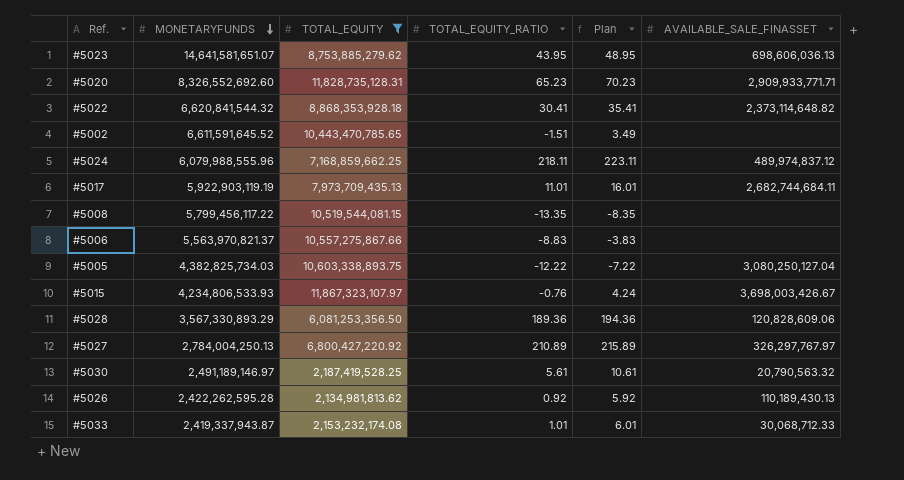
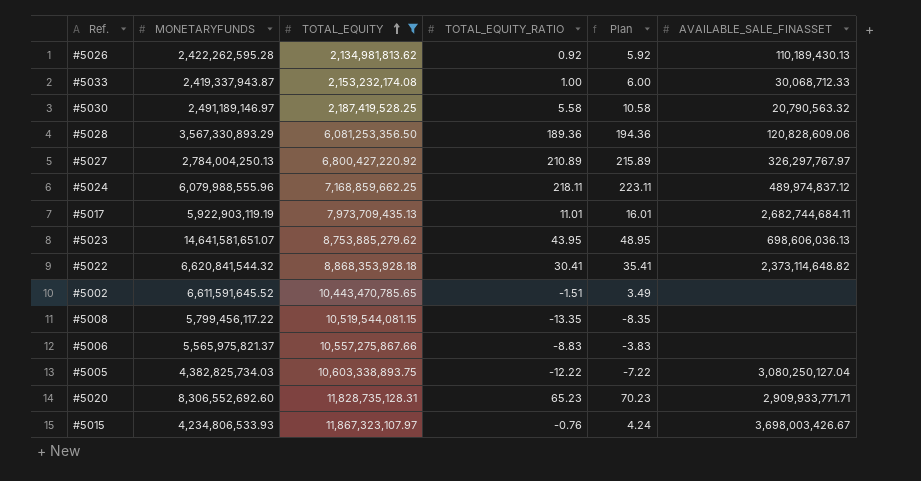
row order: MONETARYFUNDS descending -> TOTAL_EQUITY ascending
#5033 | TOTAL_EQUITY_RATIO: 1.01 -> 1.00
#5033 | Plan: 6.01 -> 6.00
#5030 | TOTAL_EQUITY_RATIO: 5.61 -> 5.58
#5030 | Plan: 10.61 -> 10.58
#5006 | MONETARYFUNDS: 5,563,970,821.37 -> 5,565,975,821.37
#5020 | MONETARYFUNDS: 8,326,552,692.60 -> 8,306,552,692.60

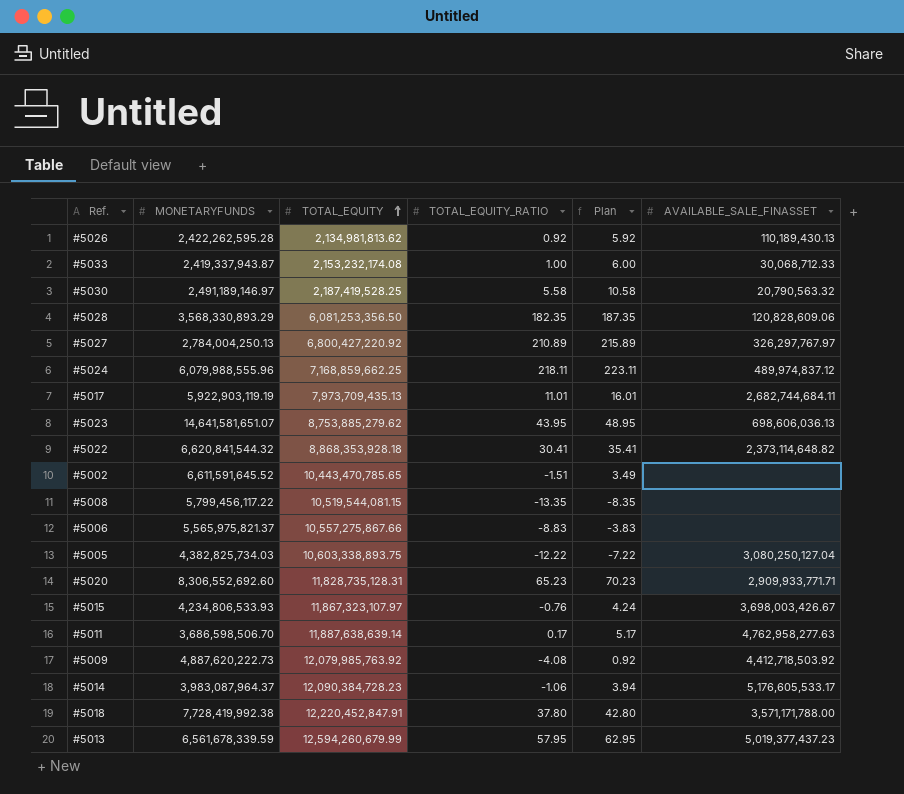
filter: TOTAL_EQUITY <= 11,867,323,107.97 -> none
#5028 | MONETARYFUNDS: 3,567,330,893.29 -> 3,568,330,893.29
#5028 | TOTAL_EQUITY_RATIO: 189.36 -> 182.35
#5028 | Plan: 194.36 -> 187.35

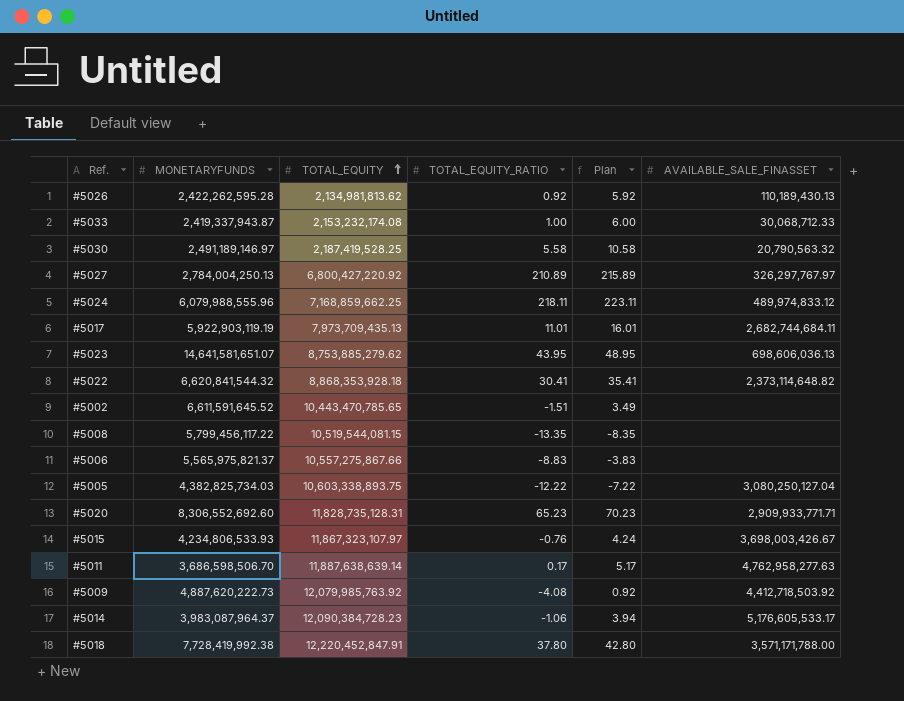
row #5028: 3,568,330,893.29 | 6,081,253,356.50 | 182.35 | 187.35 | 120,828,609.06 -> none
row #5013: 6,561,678,339.59 | 12,594,260,679.99 | 57.95 | 62.95 | 5,019,377,437.23 -> none
#5024 | AVAILABLE_SALE_FINASSET: 489,974,837.12 -> 489,974,833.12

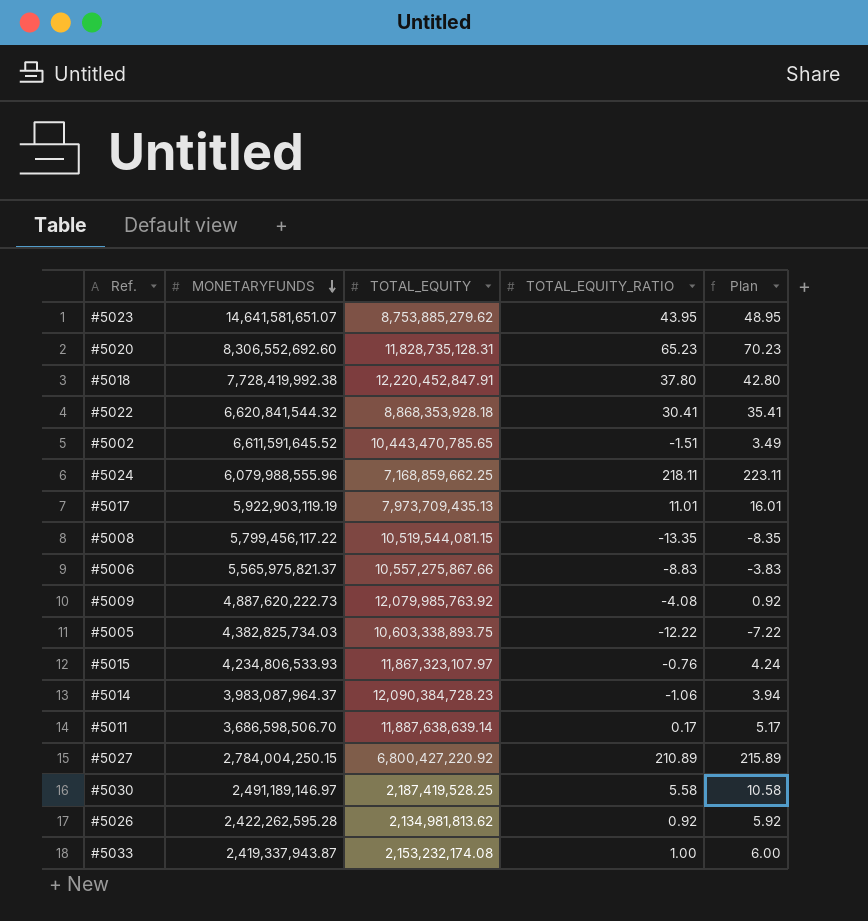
row order: TOTAL_EQUITY ascending -> MONETARYFUNDS descending
column AVAILABLE_SALE_FINASSET | position: 6 -> none
#5027 | MONETARYFUNDS: 2,784,004,250.13 -> 2,784,004,250.15

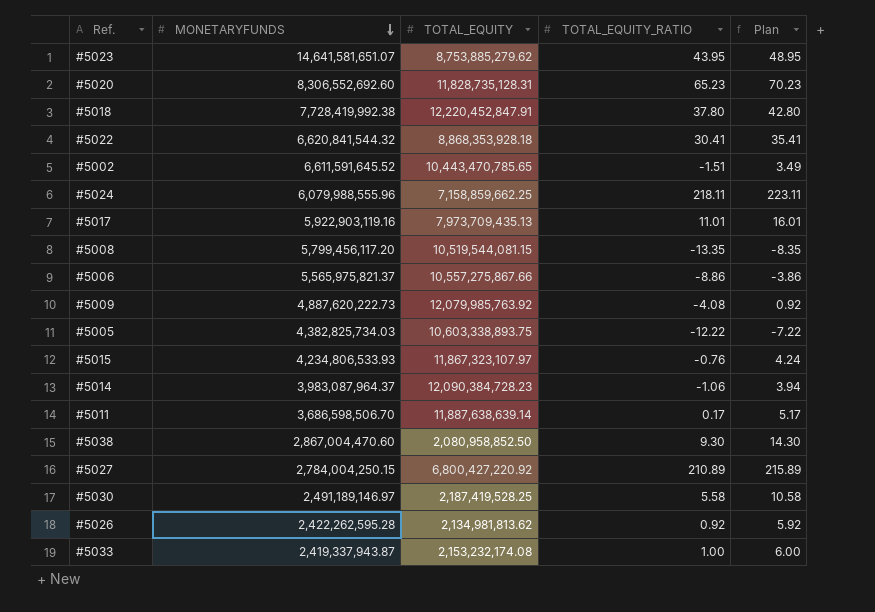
#5024 | TOTAL_EQUITY: 7,168,859,662.25 -> 7,158,859,662.25
#5017 | MONETARYFUNDS: 5,922,903,119.19 -> 5,922,903,119.16
#5008 | MONETARYFUNDS: 5,799,456,117.22 -> 5,799,456,117.20
#5006 | TOTAL_EQUITY_RATIO: -8.83 -> -8.86
#5006 | Plan: -3.83 -> -3.86
row #5038: none -> 2,867,004,470.60 | 2,080,958,852.50 | 9.30 | 14.30

